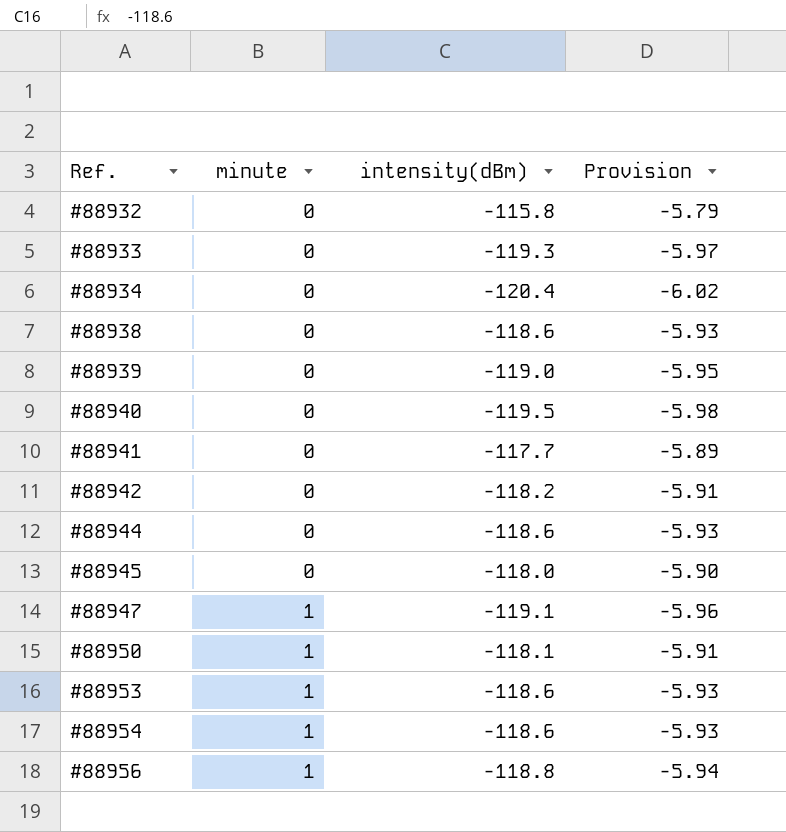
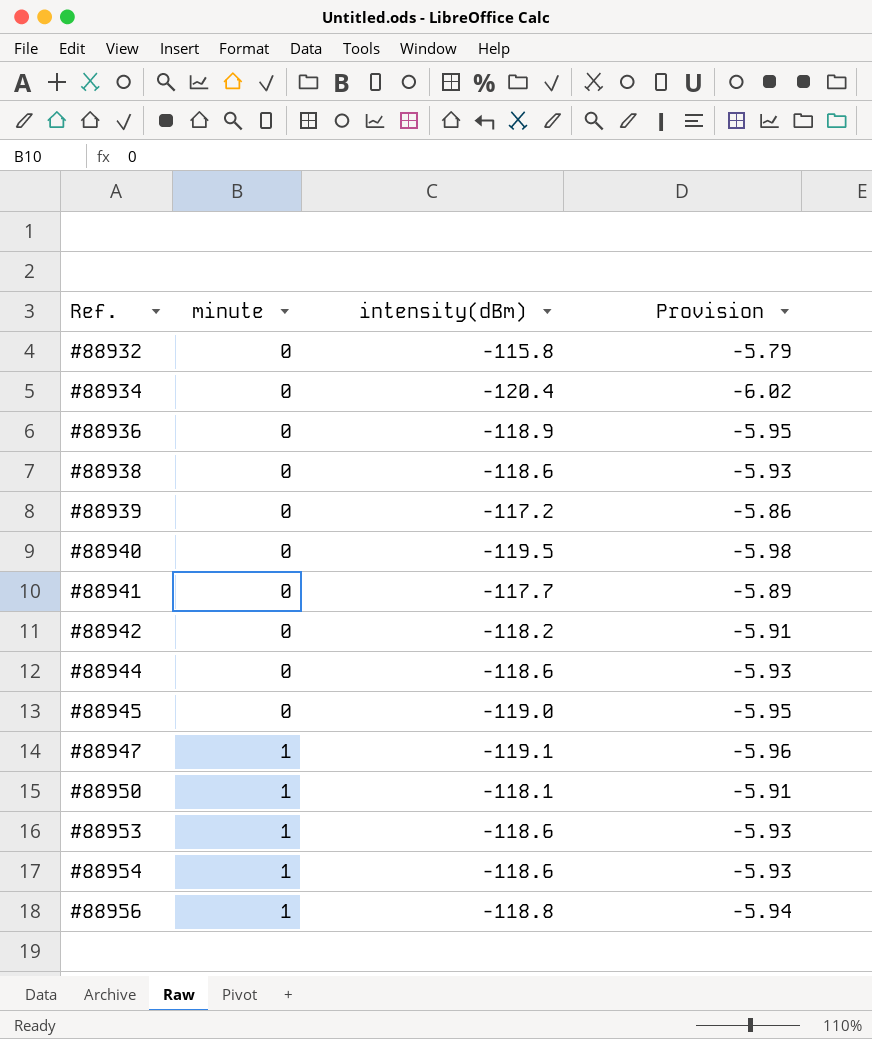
row #88933: 0 | -119.3 | -5.97 -> none
row #88936: none -> 0 | -118.9 | -5.95
#88939 | intensity(dBm): -119.0 -> -117.2
#88939 | Provision: -5.95 -> -5.86
#88945 | intensity(dBm): -118.0 -> -119.0
#88945 | Provision: -5.90 -> -5.95

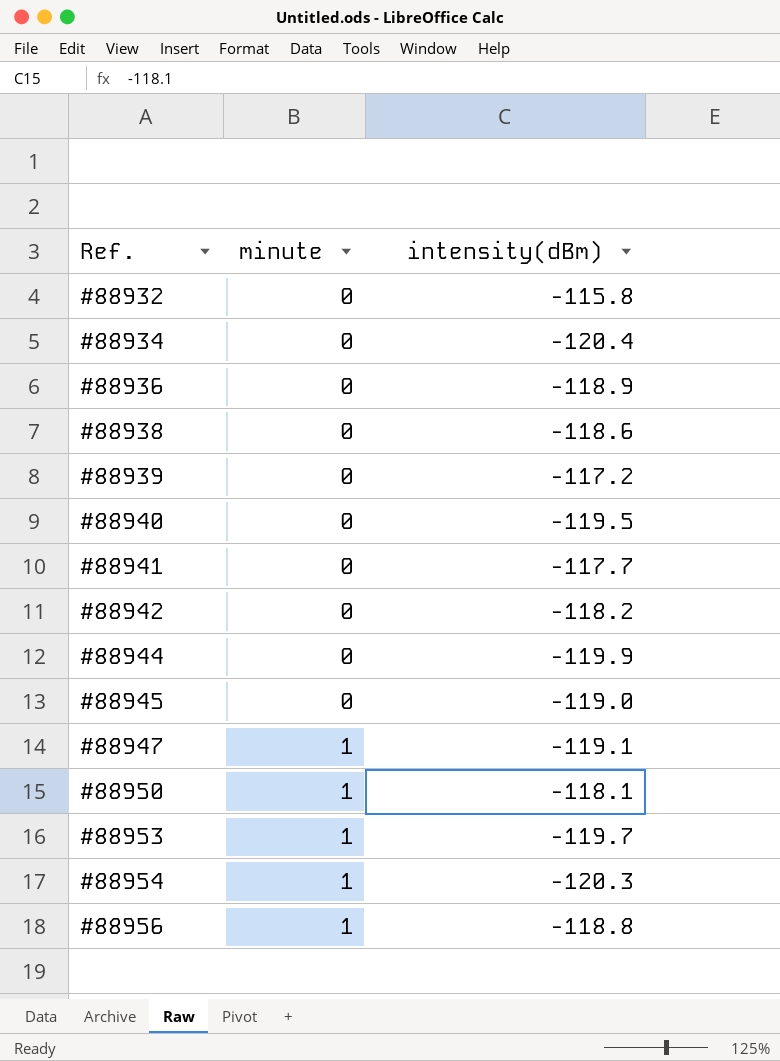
column Provision | formula: [intensity(dBm)] * 0.05 -> none
#88944 | intensity(dBm): -118.6 -> -119.9
#88953 | intensity(dBm): -118.6 -> -119.7
#88954 | intensity(dBm): -118.6 -> -120.3

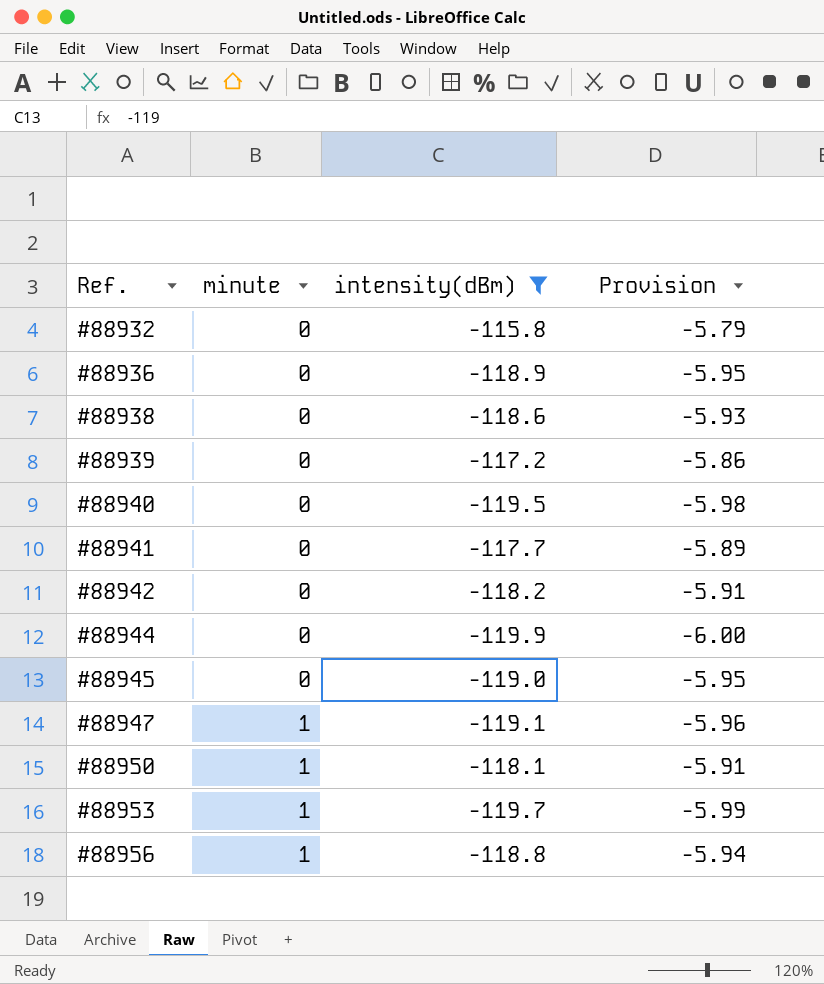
filter: none -> intensity(dBm) >= -119.9
column Provision | formula: none -> [intensity(dBm)] * 0.05

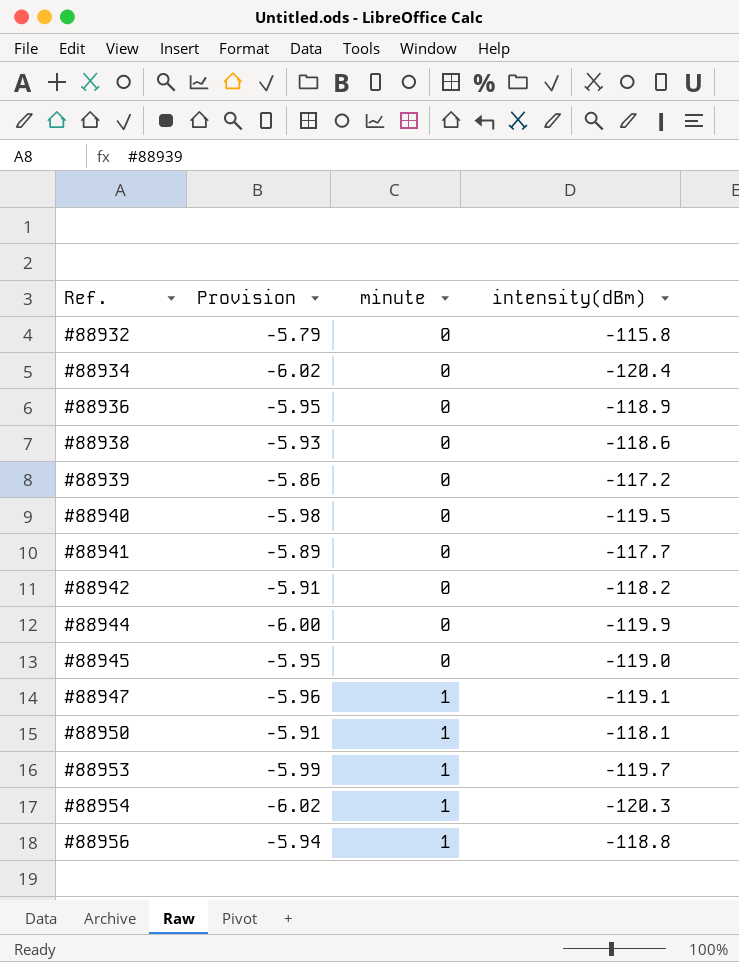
filter: intensity(dBm) >= -119.9 -> none
column Provision | position: 4 -> 2

